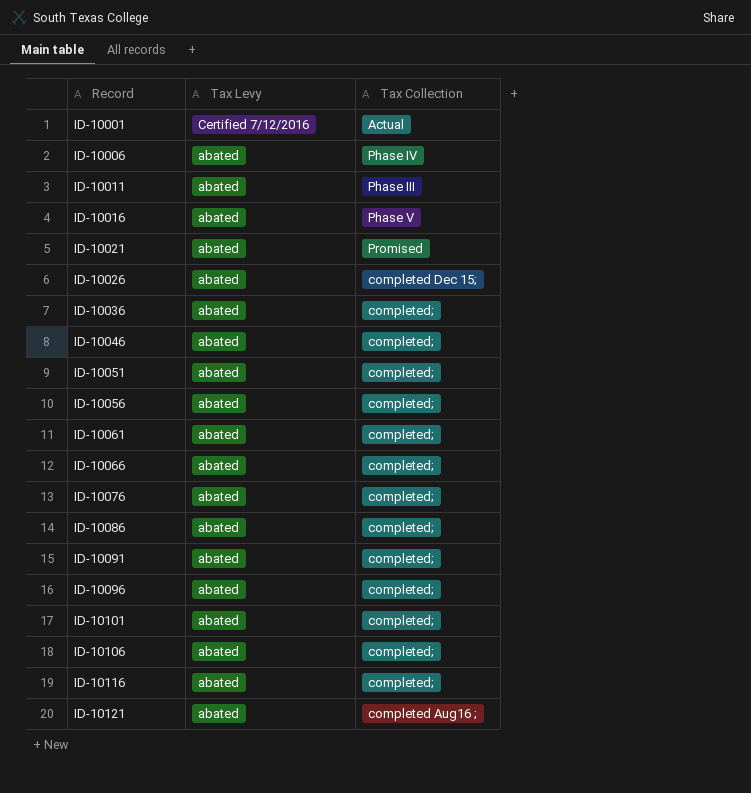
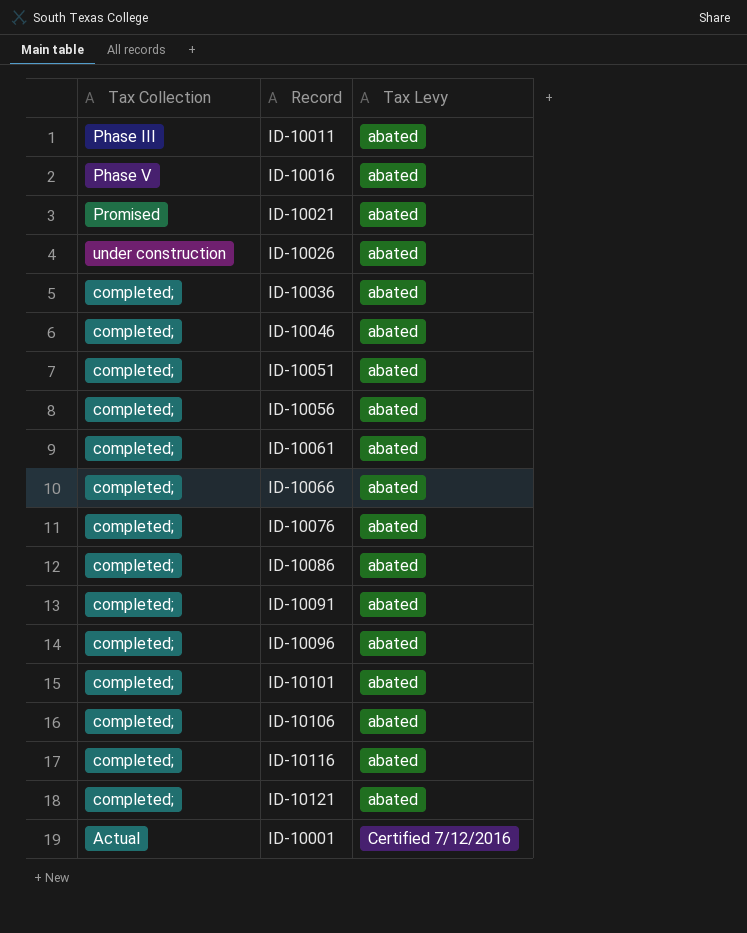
row order: Record ascending -> Tax Levy ascending
column Tax Collection | position: 3 -> 1
row ID-10006: abated | Phase IV -> none
ID-10026 | Tax Collection: completed Dec 15; -> under construction
ID-10121 | Tax Collection: completed Aug16 ; -> completed;

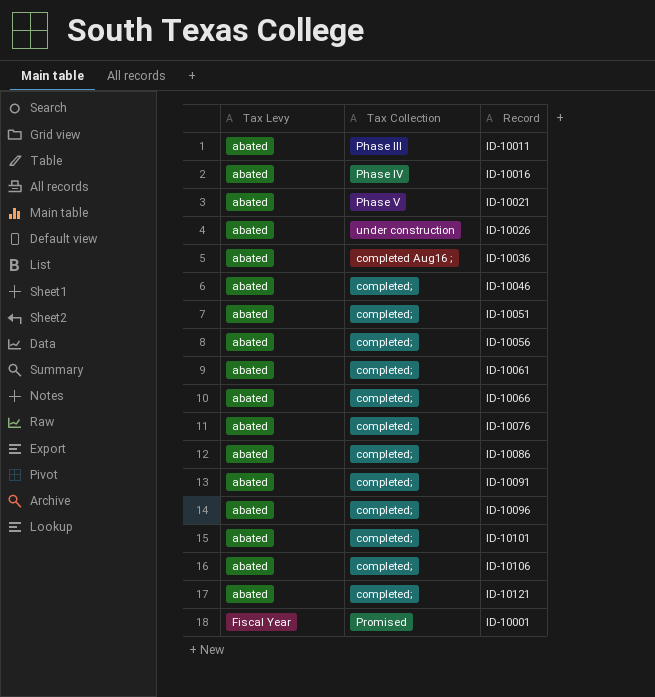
column Tax Levy | position: 3 -> 1
row ID-10116: completed; | abated -> none
ID-10016 | Tax Collection: Phase V -> Phase IV
ID-10021 | Tax Collection: Promised -> Phase V
ID-10036 | Tax Collection: completed; -> completed Aug16 ;
ID-10001 | Tax Levy: Certified 7/12/2016 -> Fiscal Year
ID-10001 | Tax Collection: Actual -> Promised

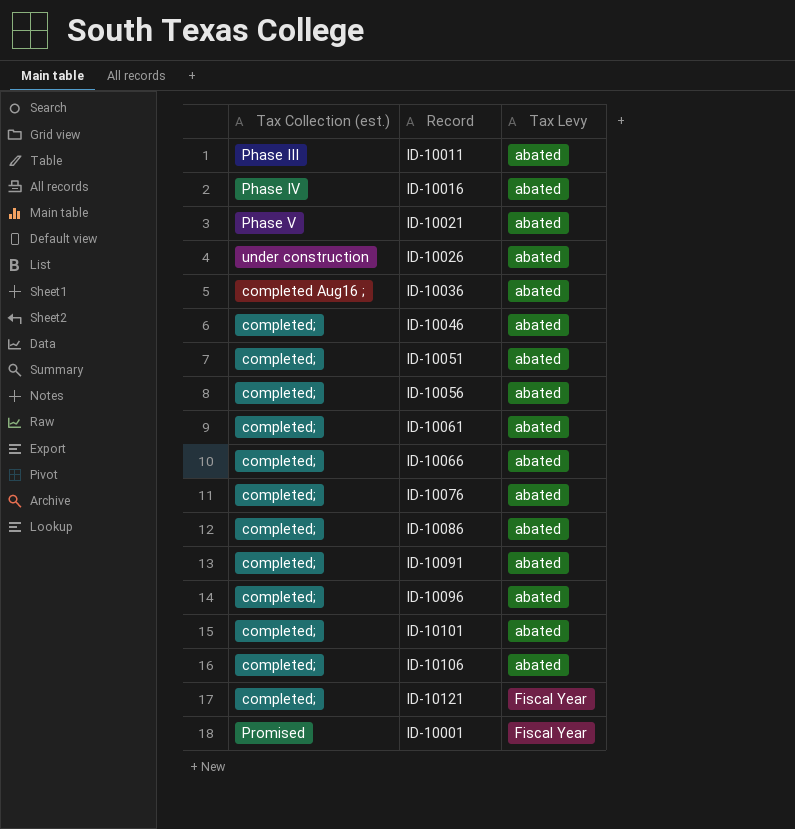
column name: Tax Collection -> Tax Collection (est.)
column Tax Levy | position: 1 -> 3
ID-10121 | Tax Levy: abated -> Fiscal Year

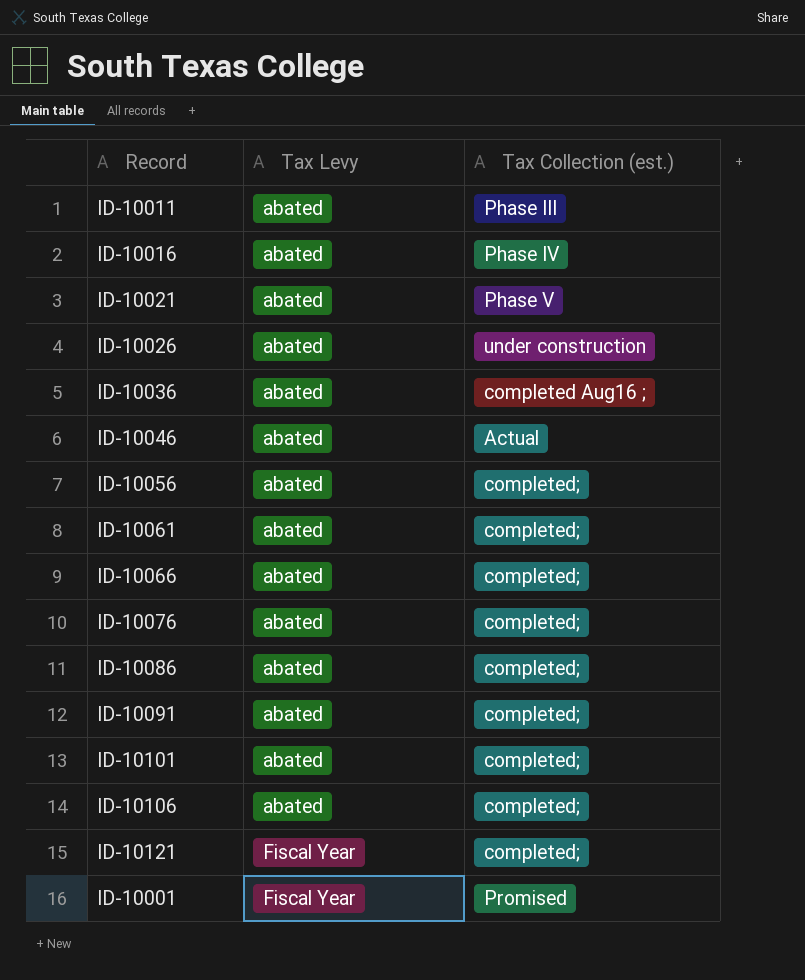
column Tax Collection (est.) | position: 1 -> 3
row ID-10051: completed; | abated -> none
row ID-10096: completed; | abated -> none
ID-10046 | Tax Collection (est.): completed; -> Actual

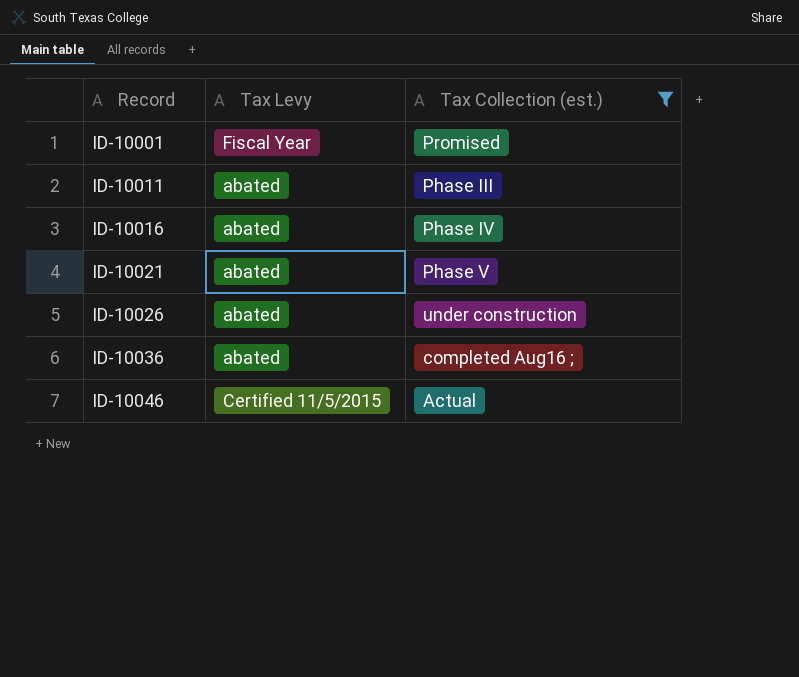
filter: none -> Tax Collection (est.) != completed;
row order: Tax Levy ascending -> Record ascending
ID-10046 | Tax Levy: abated -> Certified 11/5/2015

